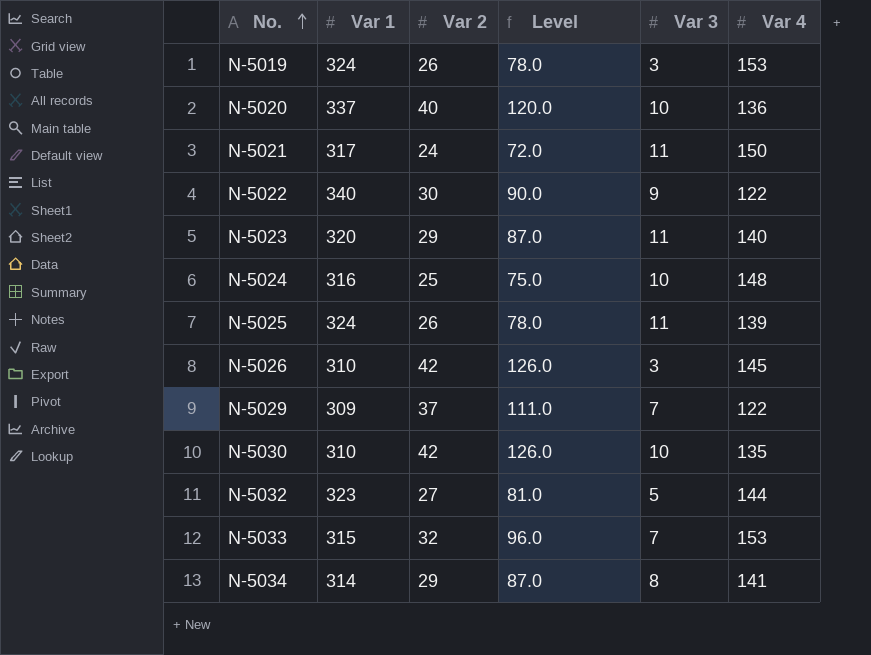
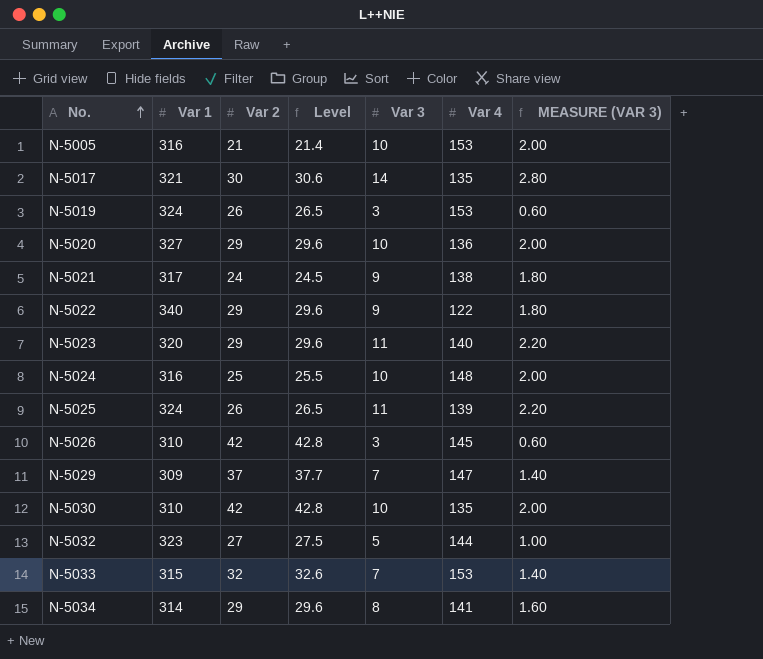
column Level | formula: [Var 2] * 3 -> [Var 2] * 1.02
column MEASURE (VAR 3) | formula: none -> [Var 3] * 0.2
row N-5005: none -> 316 | 21 | 21.4 | 10 | 153 | 2.00
row N-5017: none -> 321 | 30 | 30.6 | 14 | 135 | 2.80
N-5020 | Var 1: 337 -> 327
N-5020 | Var 2: 40 -> 29
N-5021 | Var 3: 11 -> 9
N-5021 | Var 4: 150 -> 138
N-5022 | Var 2: 30 -> 29
N-5029 | Var 4: 122 -> 147

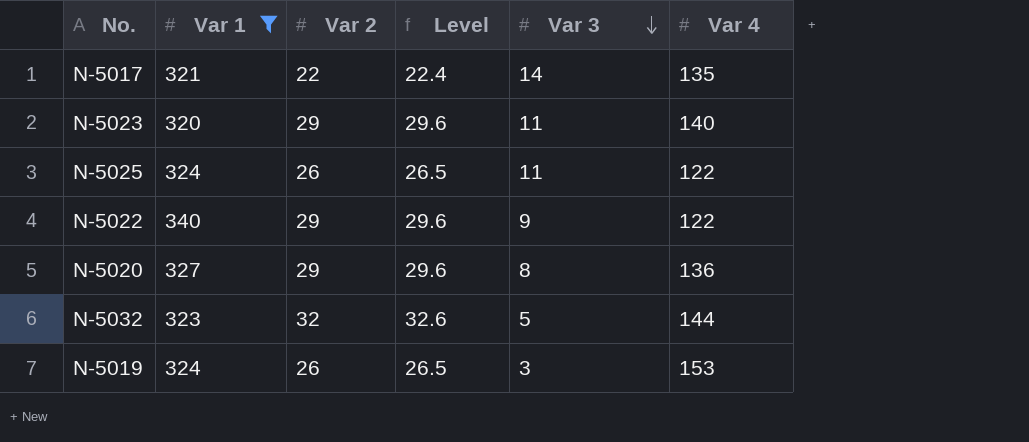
filter: none -> Var 1 >= 320
row order: No. ascending -> Var 3 descending
column MEASURE (VAR 3) | formula: [Var 3] * 0.2 -> none
N-5017 | Var 2: 30 -> 22
N-5017 | Level: 30.6 -> 22.4
N-5025 | Var 4: 139 -> 122
N-5020 | Var 3: 10 -> 8
N-5032 | Var 2: 27 -> 32
N-5032 | Level: 27.5 -> 32.6

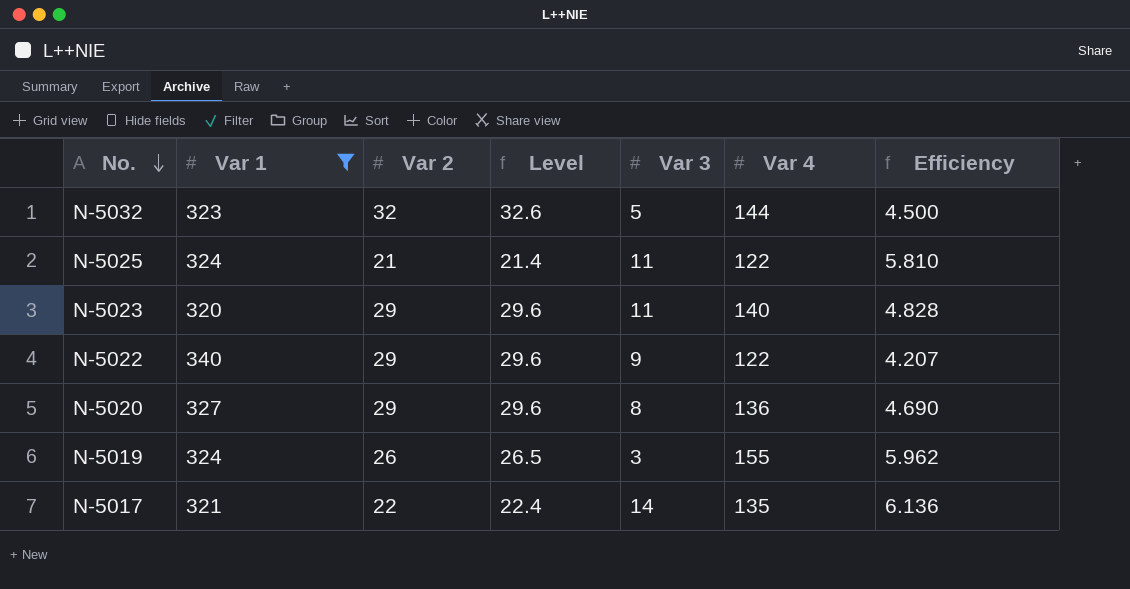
row order: Var 3 descending -> No. descending
column Efficiency | formula: none -> [Var 4] / [Var 2]
N-5025 | Var 2: 26 -> 21
N-5025 | Level: 26.5 -> 21.4
N-5019 | Var 4: 153 -> 155

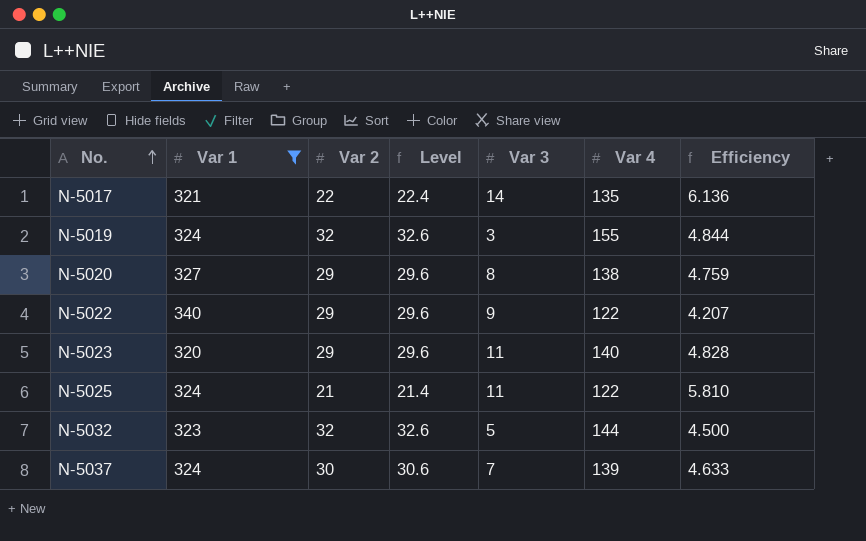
row order: No. descending -> No. ascending
N-5019 | Var 2: 26 -> 32
N-5019 | Level: 26.5 -> 32.6
N-5019 | Efficiency: 5.962 -> 4.844
N-5020 | Var 4: 136 -> 138
N-5020 | Efficiency: 4.690 -> 4.759
row N-5037: none -> 324 | 30 | 30.6 | 7 | 139 | 4.633

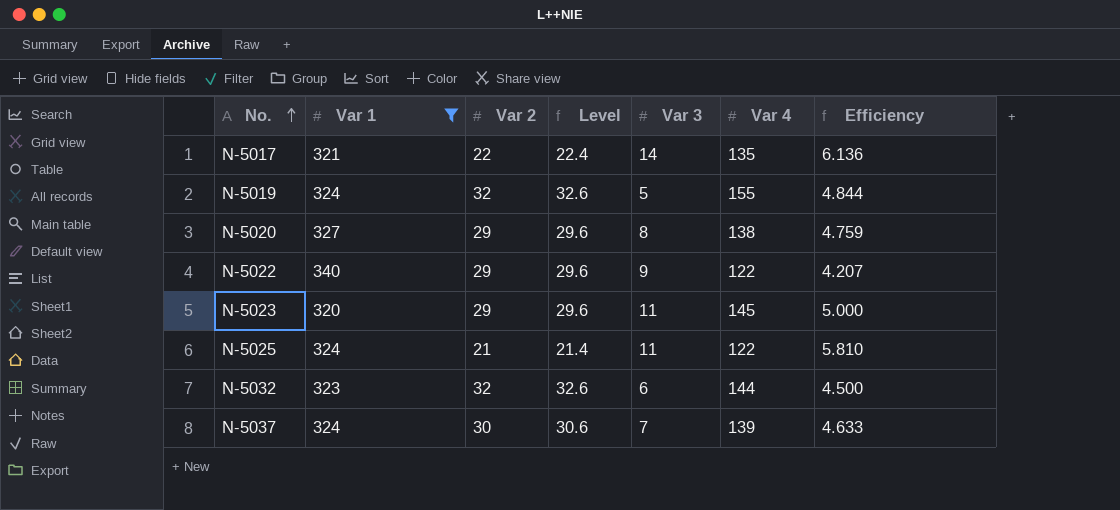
N-5019 | Var 3: 3 -> 5
N-5023 | Var 4: 140 -> 145
N-5023 | Efficiency: 4.828 -> 5.000
N-5032 | Var 3: 5 -> 6

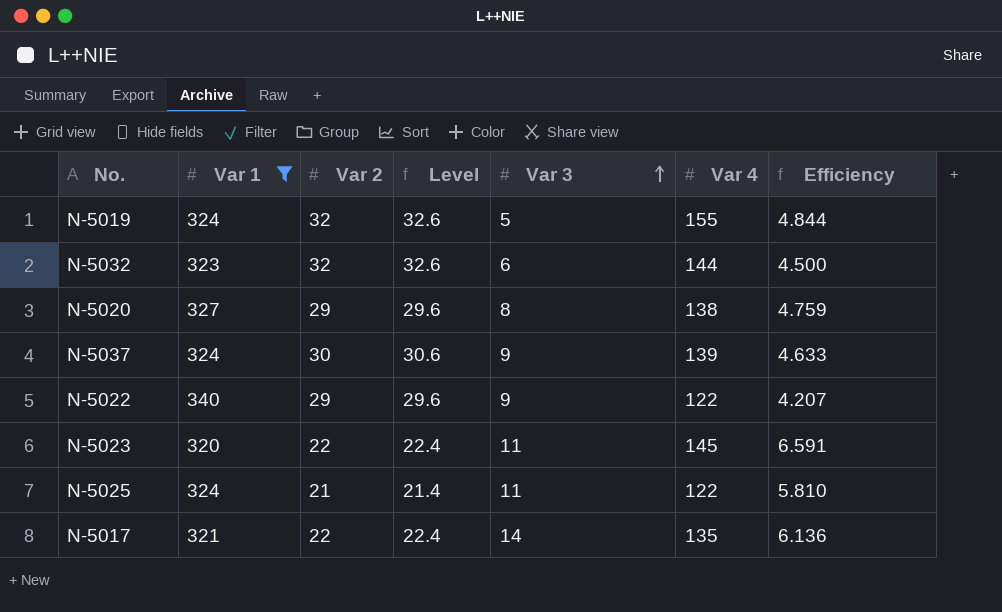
row order: No. ascending -> Var 3 ascending
N-5037 | Var 3: 7 -> 9
N-5023 | Var 2: 29 -> 22
N-5023 | Level: 29.6 -> 22.4
N-5023 | Efficiency: 5.000 -> 6.591

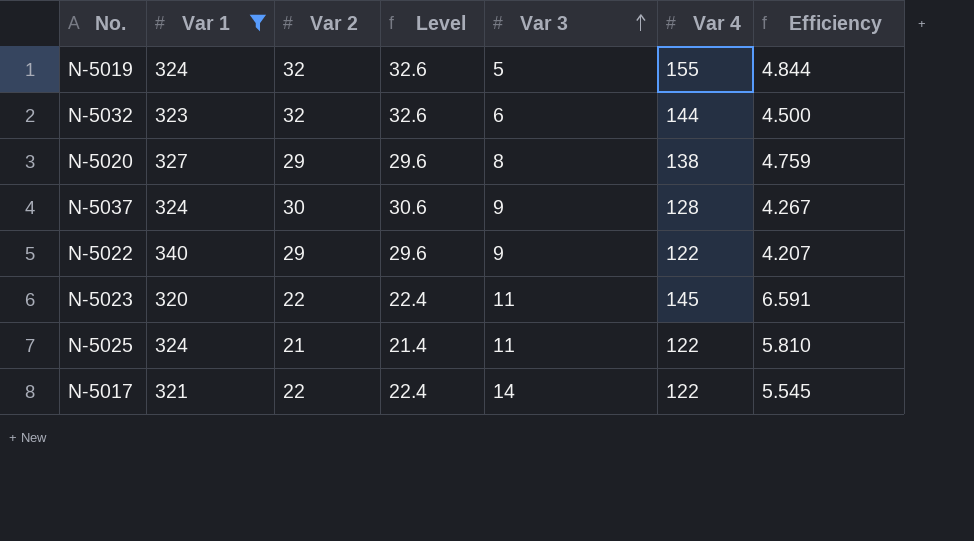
N-5037 | Var 4: 139 -> 128
N-5037 | Efficiency: 4.633 -> 4.267
N-5017 | Var 4: 135 -> 122
N-5017 | Efficiency: 6.136 -> 5.545

